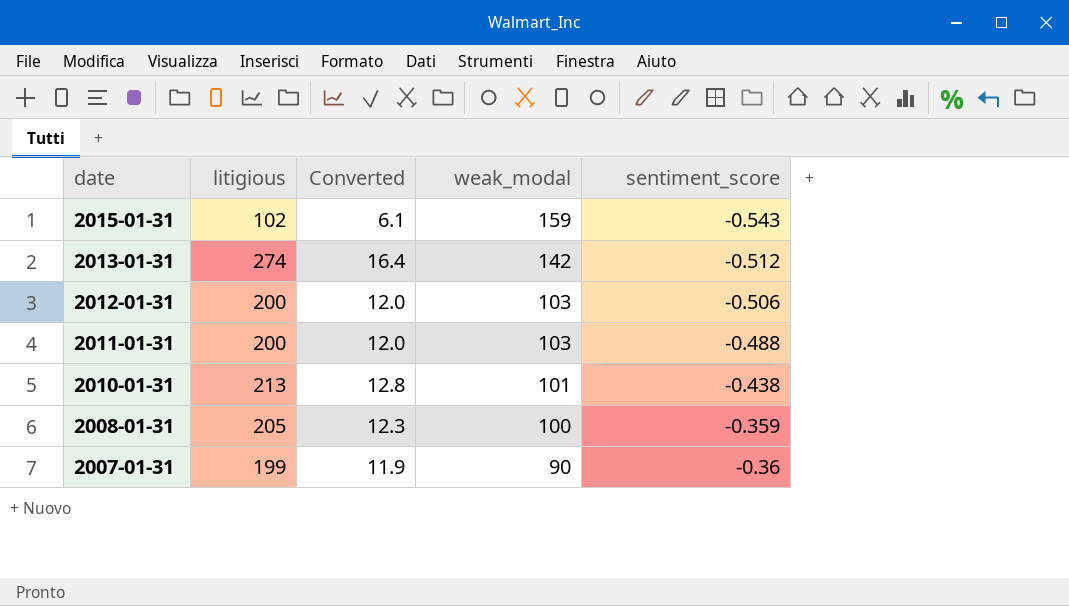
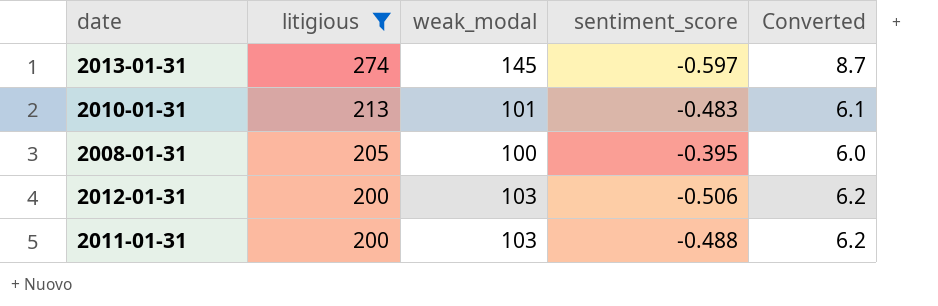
filter: none -> litigious >= 200
row order: date descending -> litigious descending
column Converted | formula: [litigious] * 0.06 -> [weak_modal] * 0.06
column Converted | position: 3 -> 5
2013-01-31 | weak_modal: 142 -> 145
2013-01-31 | sentiment_score: -0.512 -> -0.597
2010-01-31 | sentiment_score: -0.438 -> -0.483
2008-01-31 | sentiment_score: -0.359 -> -0.395

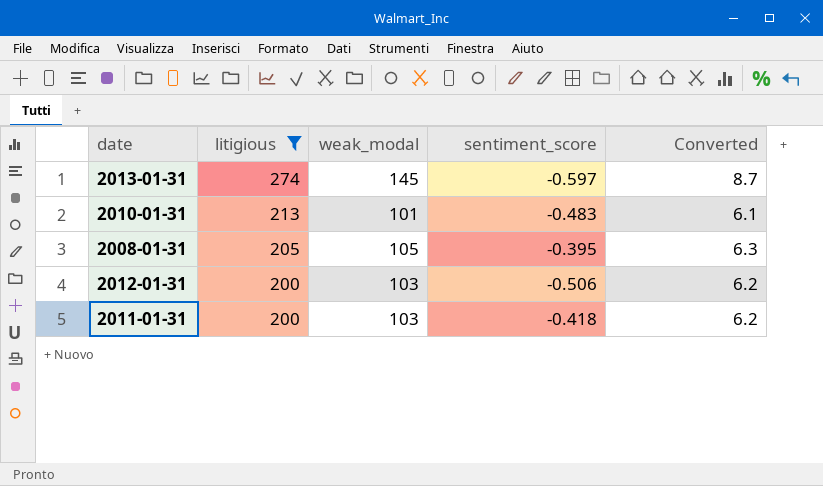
2008-01-31 | weak_modal: 100 -> 105
2008-01-31 | Converted: 6.0 -> 6.3
2011-01-31 | sentiment_score: -0.488 -> -0.418

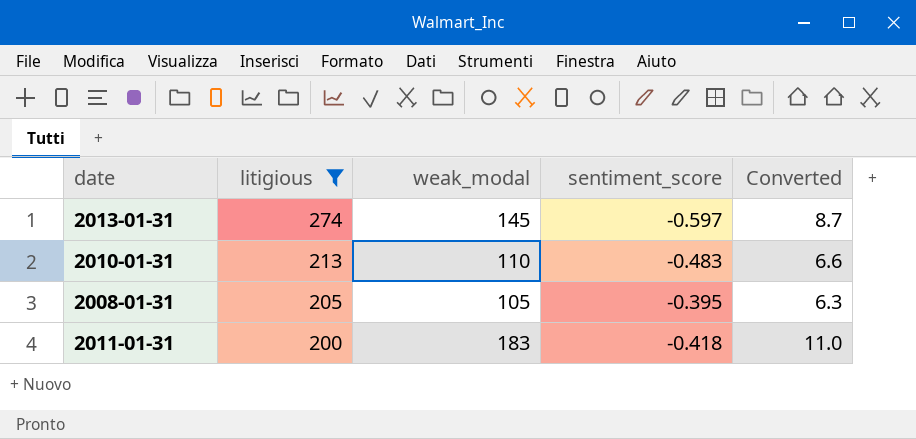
row 2012-01-31: 200 | 103 | -0.506 | 6.2 -> none
2010-01-31 | weak_modal: 101 -> 110
2010-01-31 | Converted: 6.1 -> 6.6
2011-01-31 | weak_modal: 103 -> 183
2011-01-31 | Converted: 6.2 -> 11.0

